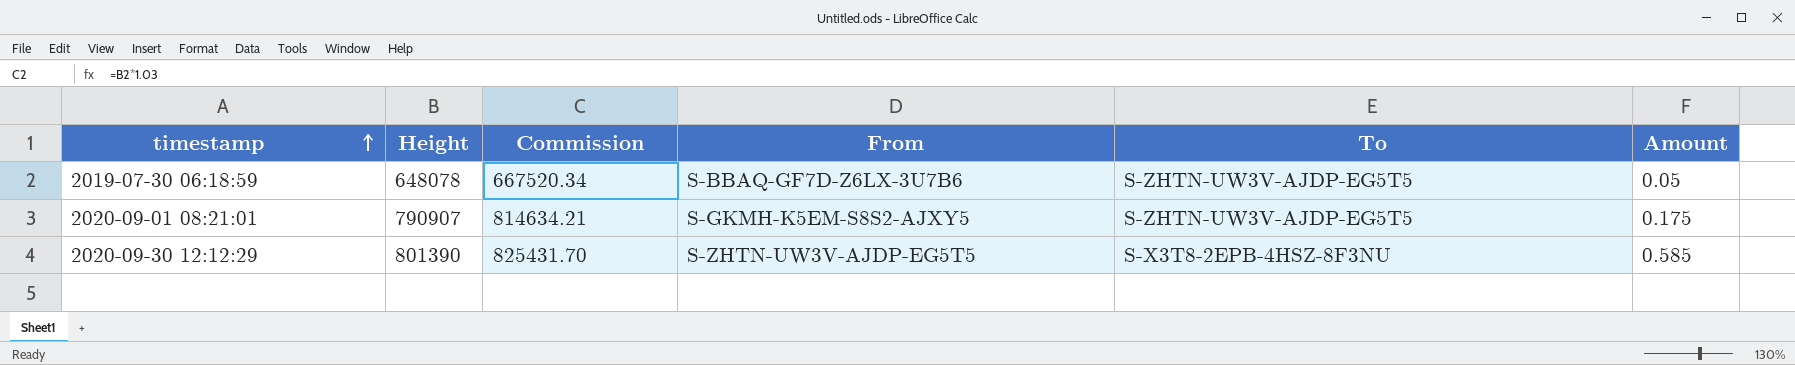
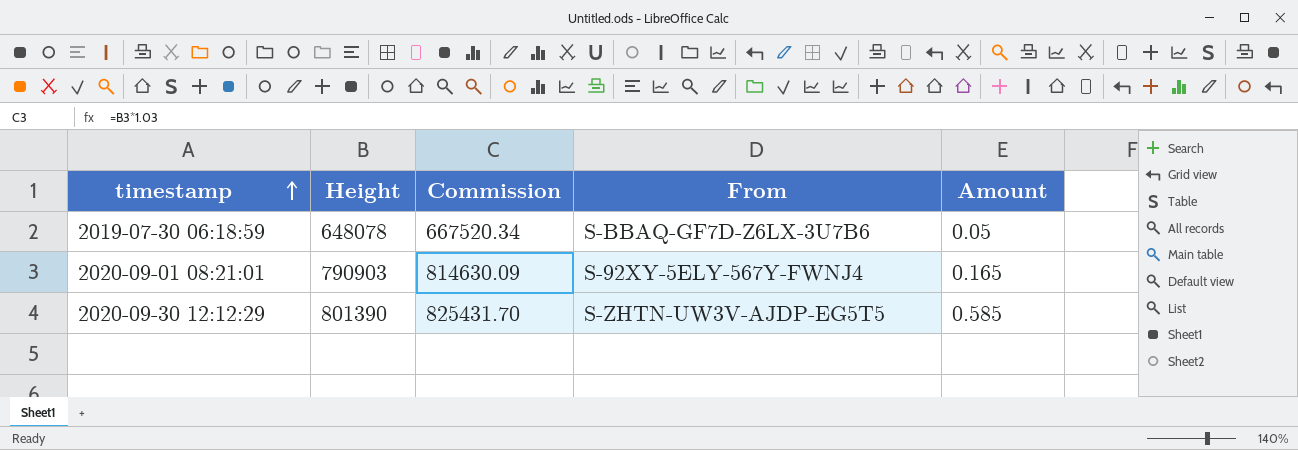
column To | position: 5 -> none
2020-09-01 08:21:01 | Height: 790907 -> 790903
2020-09-01 08:21:01 | Commission: 814634.21 -> 814630.09
2020-09-01 08:21:01 | From: S-GKMH-K5EM-S8S2-AJXY5 -> S-92XY-5ELY-567Y-FWNJ4
2020-09-01 08:21:01 | Amount: 0.175 -> 0.165

